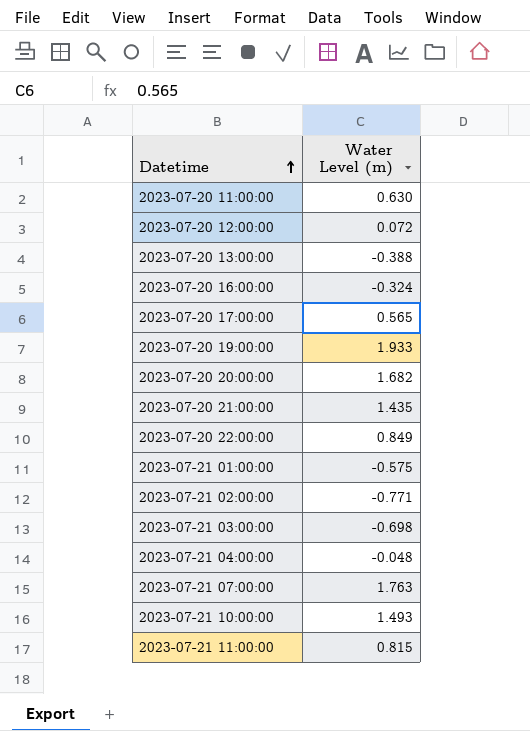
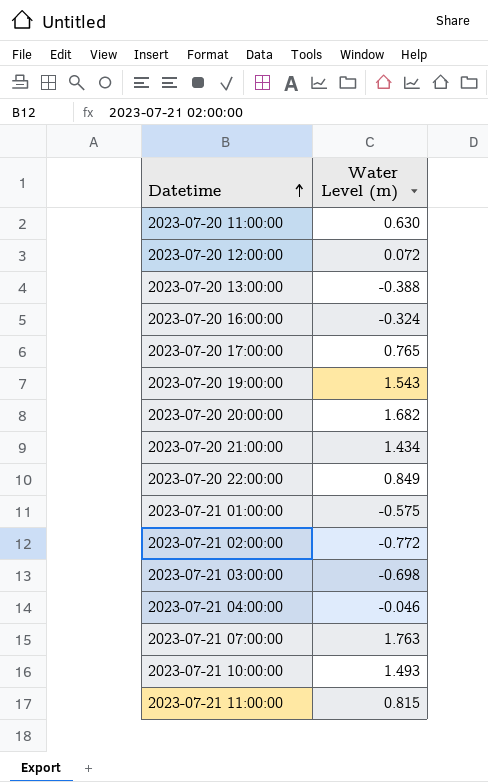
2023-07-20 17:00:00 | Water Level (m): 0.565 -> 0.765
2023-07-20 19:00:00 | Water Level (m): 1.933 -> 1.543
2023-07-20 21:00:00 | Water Level (m): 1.435 -> 1.434
2023-07-21 02:00:00 | Water Level (m): -0.771 -> -0.772
2023-07-21 04:00:00 | Water Level (m): -0.048 -> -0.046

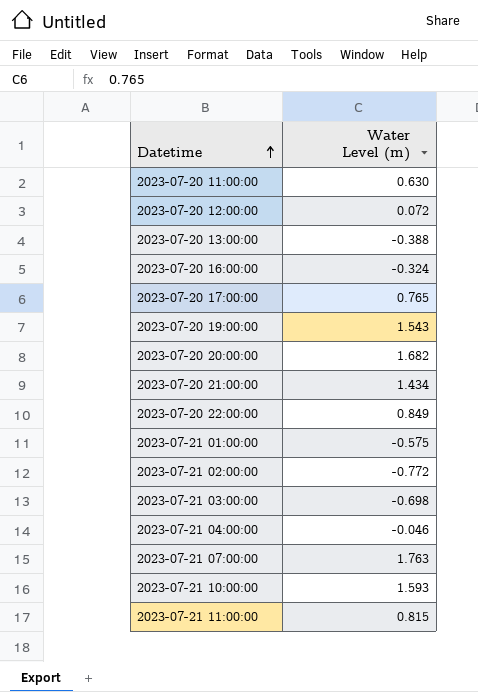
2023-07-21 10:00:00 | Water Level (m): 1.493 -> 1.593

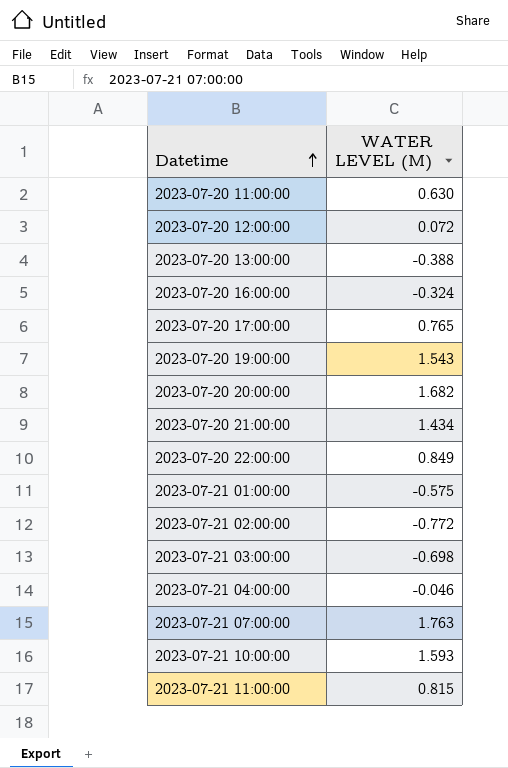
column name: Water Level (m) -> WATER LEVEL (M)

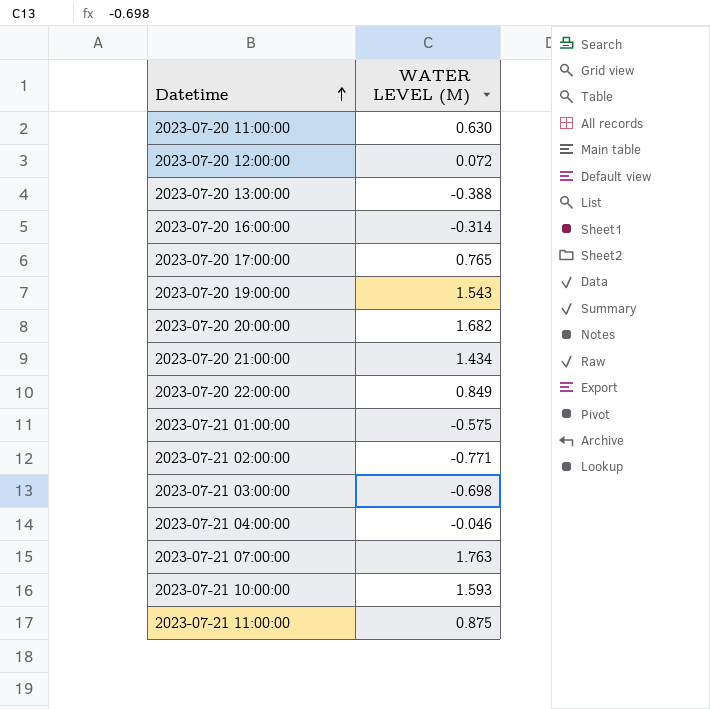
2023-07-20 16:00:00 | WATER LEVEL (M): -0.324 -> -0.314
2023-07-21 02:00:00 | WATER LEVEL (M): -0.772 -> -0.771
2023-07-21 11:00:00 | WATER LEVEL (M): 0.815 -> 0.875

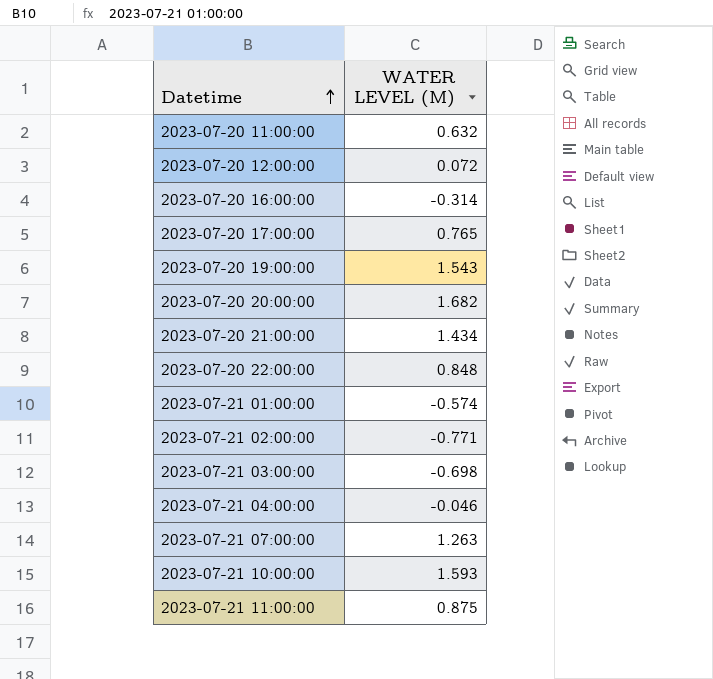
row 2023-07-20 13:00:00: -0.388 -> none
2023-07-20 11:00:00 | WATER LEVEL (M): 0.630 -> 0.632
2023-07-20 22:00:00 | WATER LEVEL (M): 0.849 -> 0.848
2023-07-21 01:00:00 | WATER LEVEL (M): -0.575 -> -0.574
2023-07-21 07:00:00 | WATER LEVEL (M): 1.763 -> 1.263

